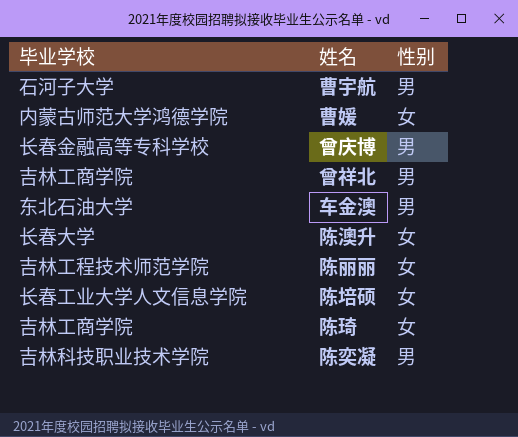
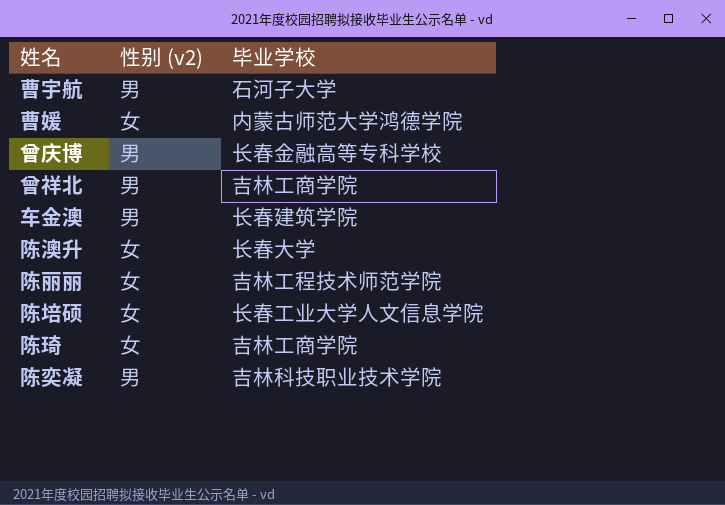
column name: 性别 -> 性别 (v2)
column 毕业学校 | position: 1 -> 3
车金澳 | 毕业学校: 东北石油大学 -> 长春建筑学院

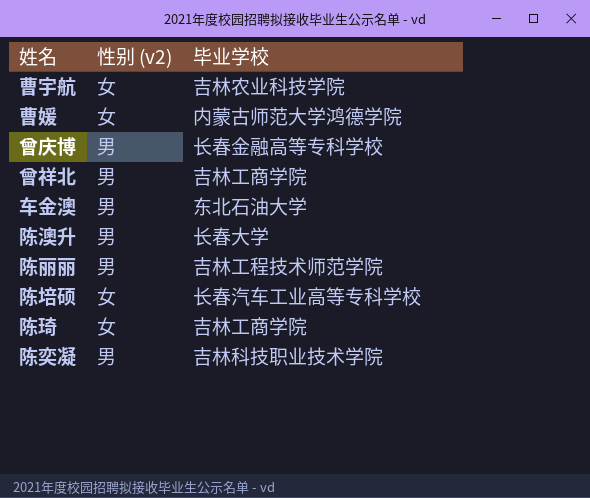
曹宇航 | 性别 (v2): 男 -> 女
曹宇航 | 毕业学校: 石河子大学 -> 吉林农业科技学院
车金澳 | 毕业学校: 长春建筑学院 -> 东北石油大学
陈澳升 | 性别 (v2): 女 -> 男
陈丽丽 | 性别 (v2): 女 -> 男
陈培硕 | 毕业学校: 长春工业大学人文信息学院 -> 长春汽车工业高等专科学校

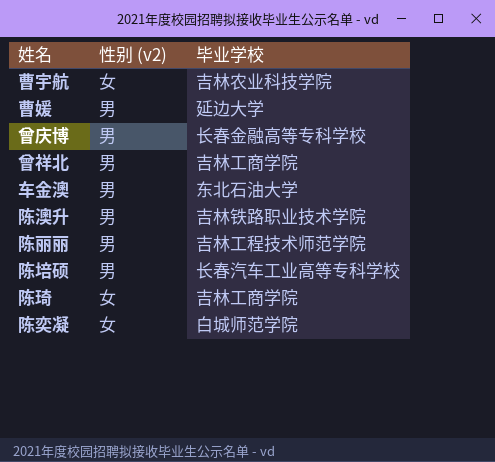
曹媛 | 性别 (v2): 女 -> 男
曹媛 | 毕业学校: 内蒙古师范大学鸿德学院 -> 延边大学
陈澳升 | 毕业学校: 长春大学 -> 吉林铁路职业技术学院
陈培硕 | 性别 (v2): 女 -> 男
陈奕凝 | 性别 (v2): 男 -> 女
陈奕凝 | 毕业学校: 吉林科技职业技术学院 -> 白城师范学院

